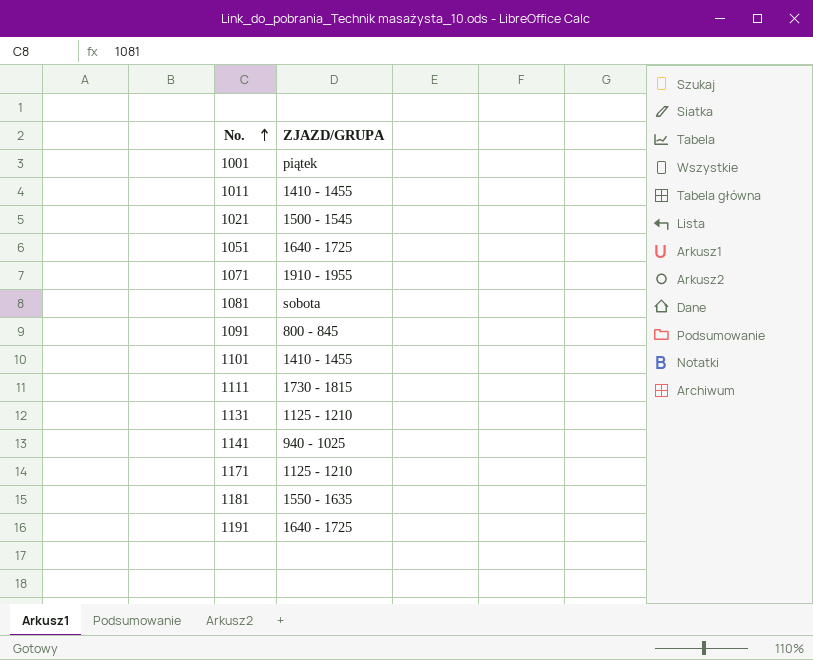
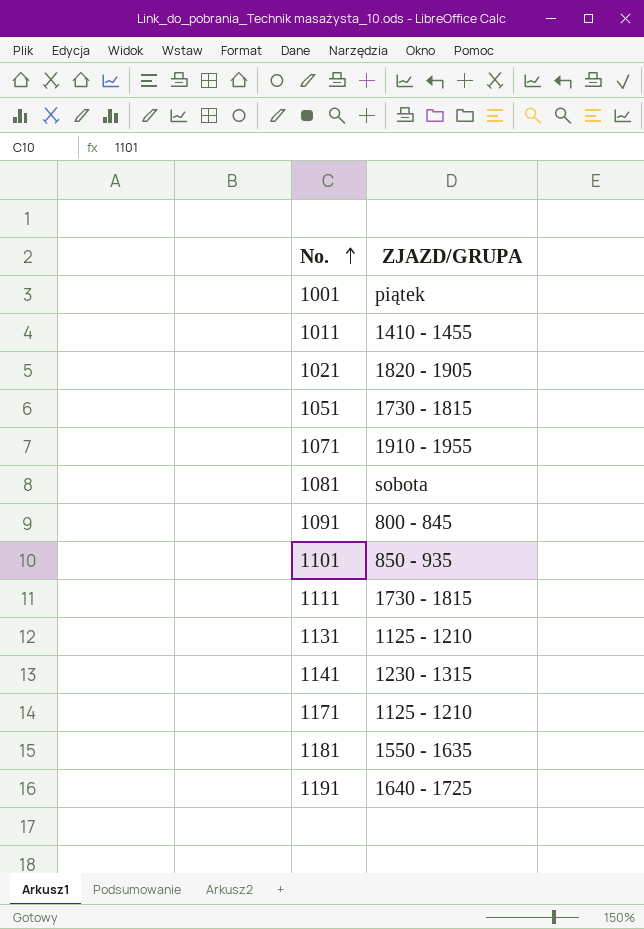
1021 | ZJAZD/GRUPA: 1500 - 1545 -> 1820 - 1905
1051 | ZJAZD/GRUPA: 1640 - 1725 -> 1730 - 1815
1101 | ZJAZD/GRUPA: 1410 - 1455 -> 850 - 935
1141 | ZJAZD/GRUPA: 940 - 1025 -> 1230 - 1315

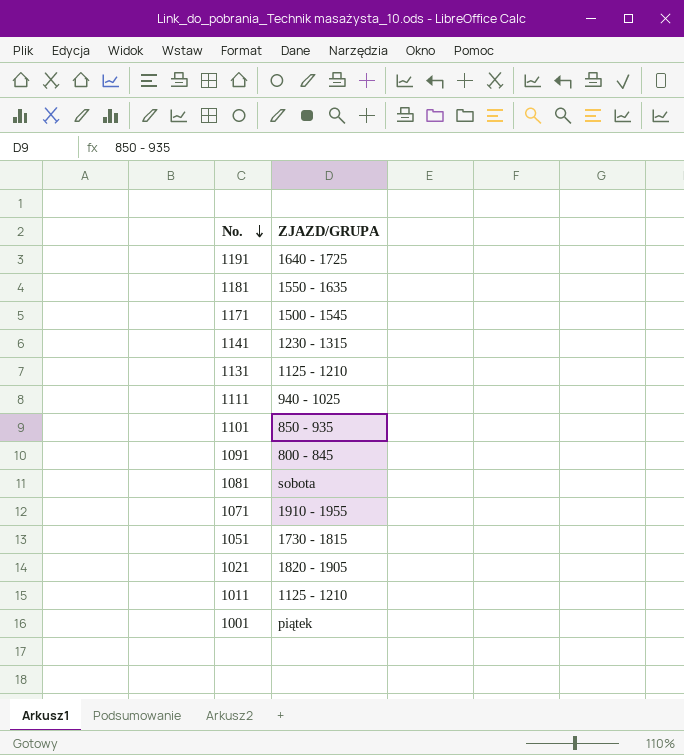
row order: No. ascending -> No. descending
1171 | ZJAZD/GRUPA: 1125 - 1210 -> 1500 - 1545
1111 | ZJAZD/GRUPA: 1730 - 1815 -> 940 - 1025
1011 | ZJAZD/GRUPA: 1410 - 1455 -> 1125 - 1210

